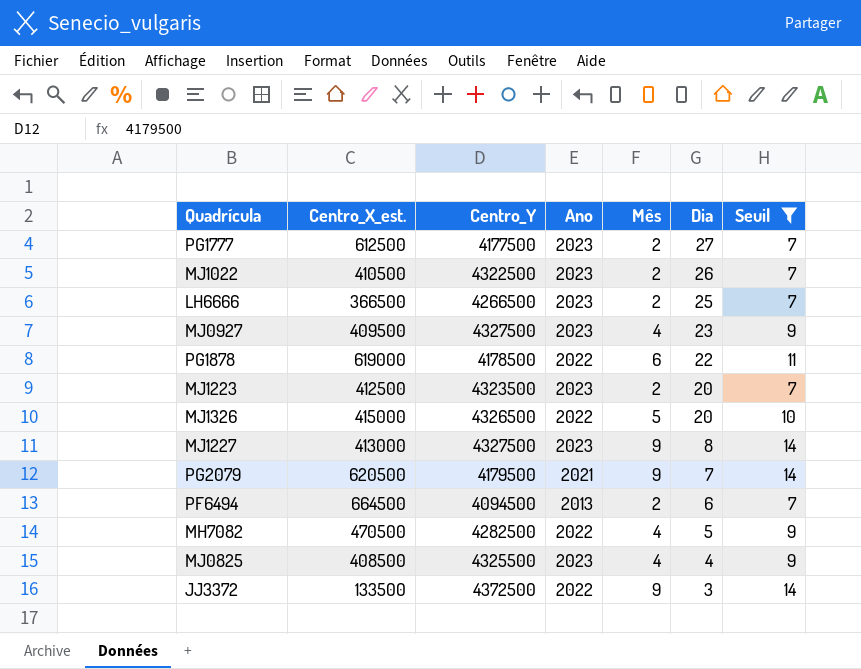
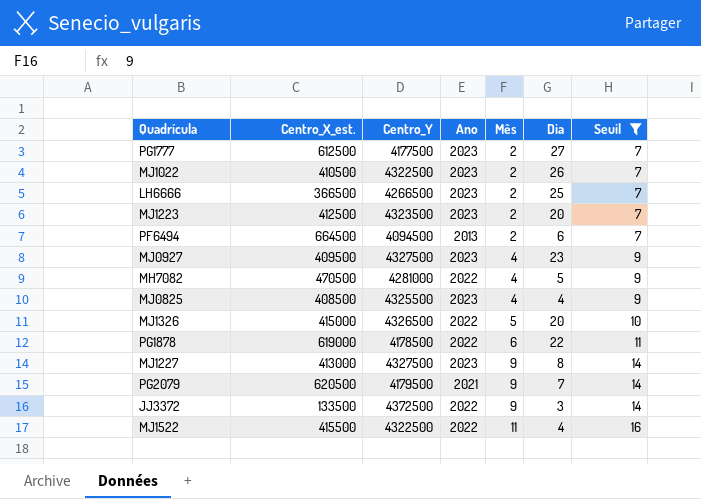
row order: Dia descending -> Mês ascending
MH7082 | Centro_Y: 4282500 -> 4281000
row MJ1522: none -> 415500 | 4322500 | 2022 | 11 | 4 | 16

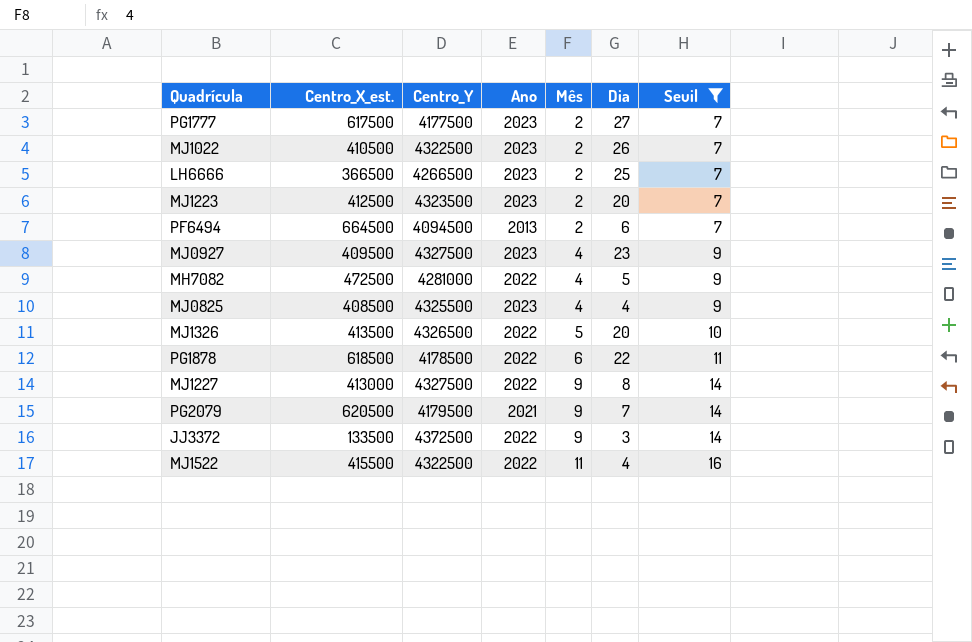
PG1777 | Centro_X_est.: 612500 -> 617500
MH7082 | Centro_X_est.: 470500 -> 472500
MJ1326 | Centro_X_est.: 415000 -> 413500
PG1878 | Centro_X_est.: 619000 -> 618500
MJ1227 | Ano: 2023 -> 2022

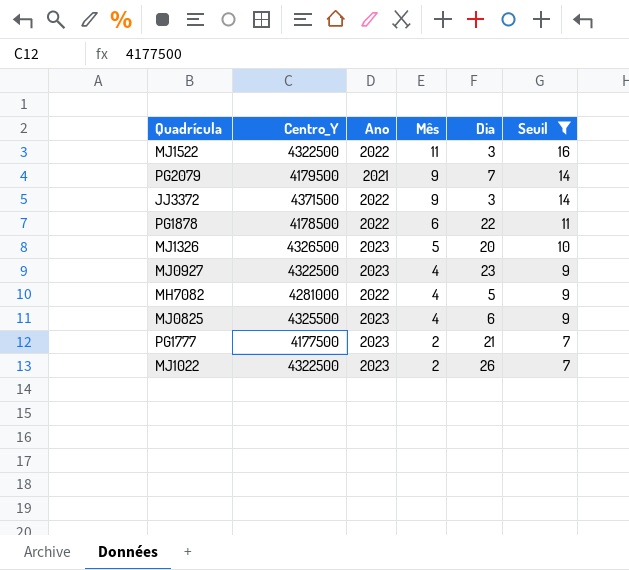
row order: Mês ascending -> Mês descending
column Centro_X_est. | position: 2 -> none
row LH6666: 366500 | 4266500 | 2023 | 2 | 25 | 7 -> none
row MJ1223: 412500 | 4323500 | 2023 | 2 | 20 | 7 -> none
row PF6494: 664500 | 4094500 | 2013 | 2 | 6 | 7 -> none
row MJ1227: 413000 | 4327500 | 2022 | 9 | 8 | 14 -> none
MJ1522 | Dia: 4 -> 3
JJ3372 | Centro_Y: 4372500 -> 4371500
MJ1326 | Ano: 2022 -> 2023
MJ0927 | Centro_Y: 4327500 -> 4322500
MJ0825 | Dia: 4 -> 6
PG1777 | Dia: 27 -> 21

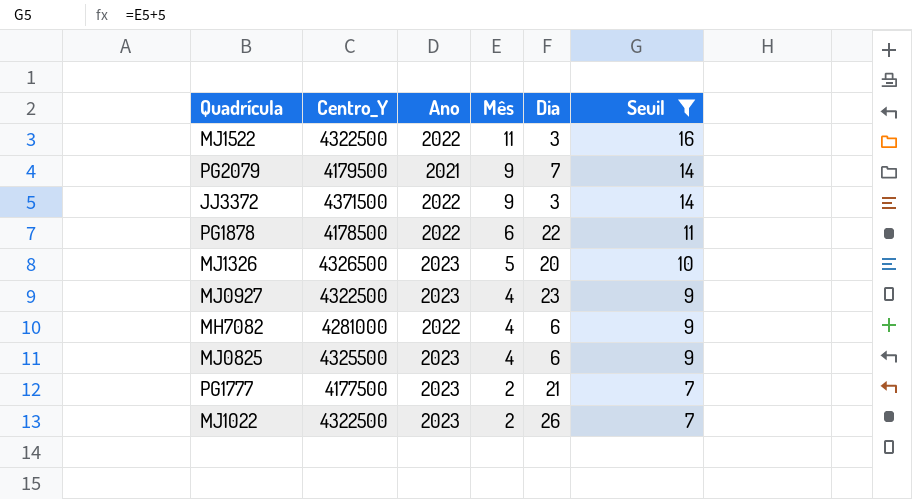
MH7082 | Dia: 5 -> 6

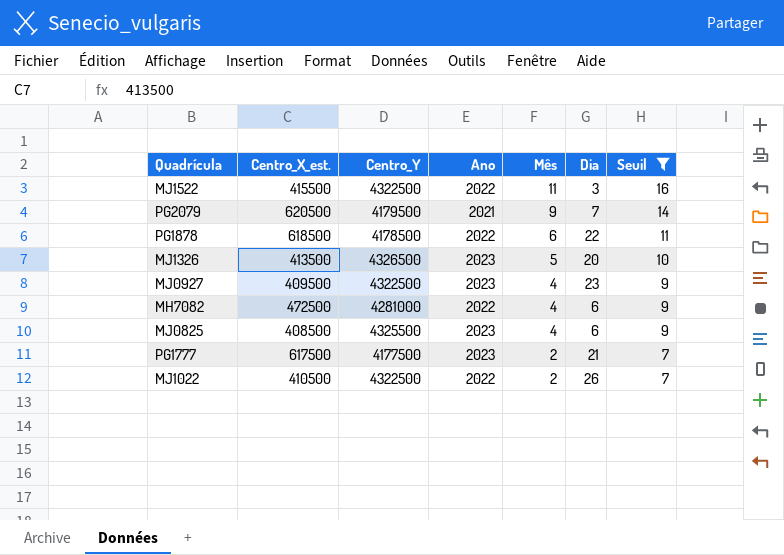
column Centro_X_est. | position: none -> 2
row JJ3372: 4371500 | 2022 | 9 | 3 | 14 -> none
MJ1022 | Ano: 2023 -> 2022

